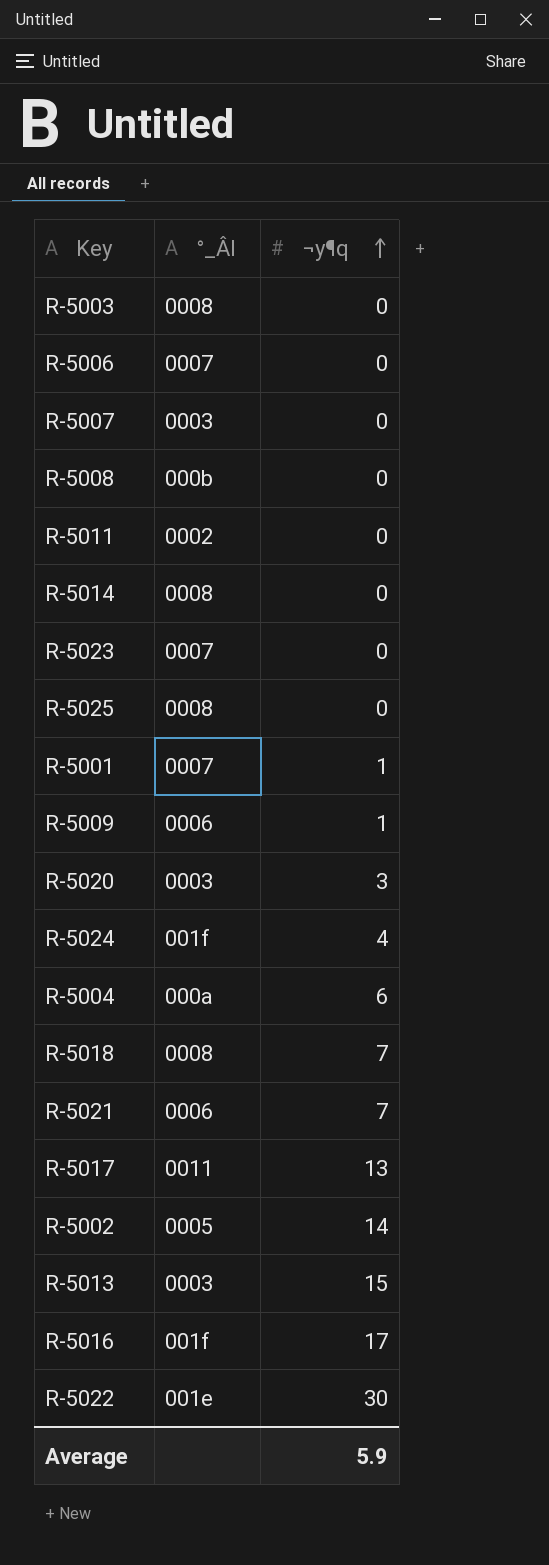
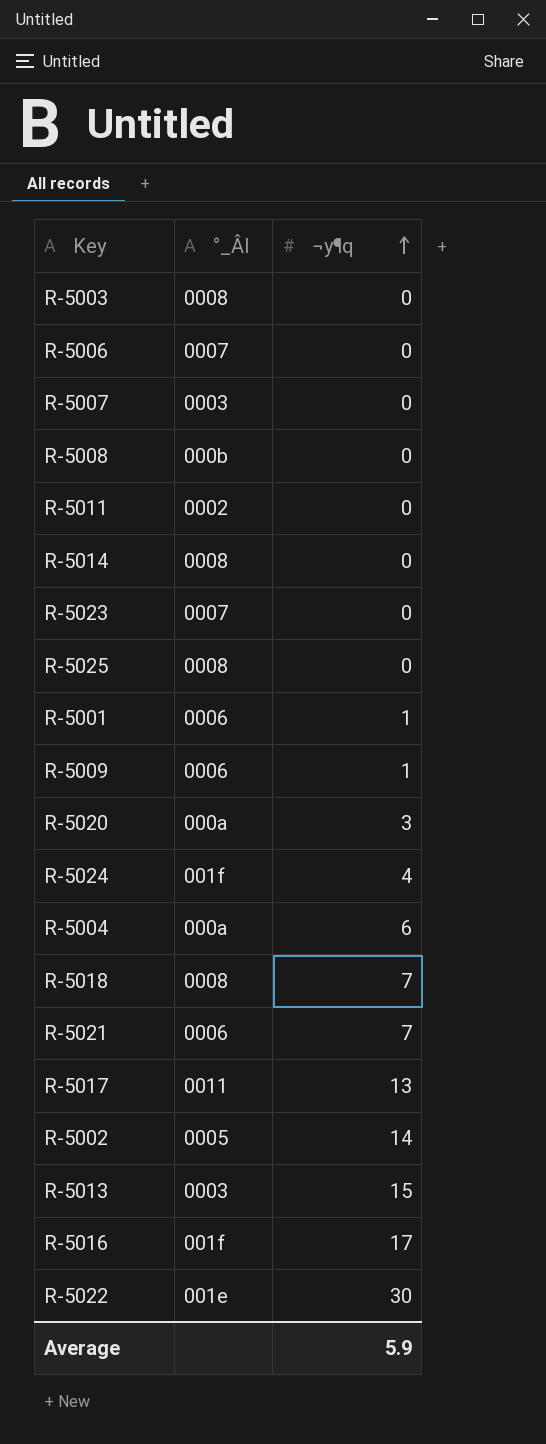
R-5001 | °_ÂI: 0007 -> 0006
R-5020 | °_ÂI: 0003 -> 000a

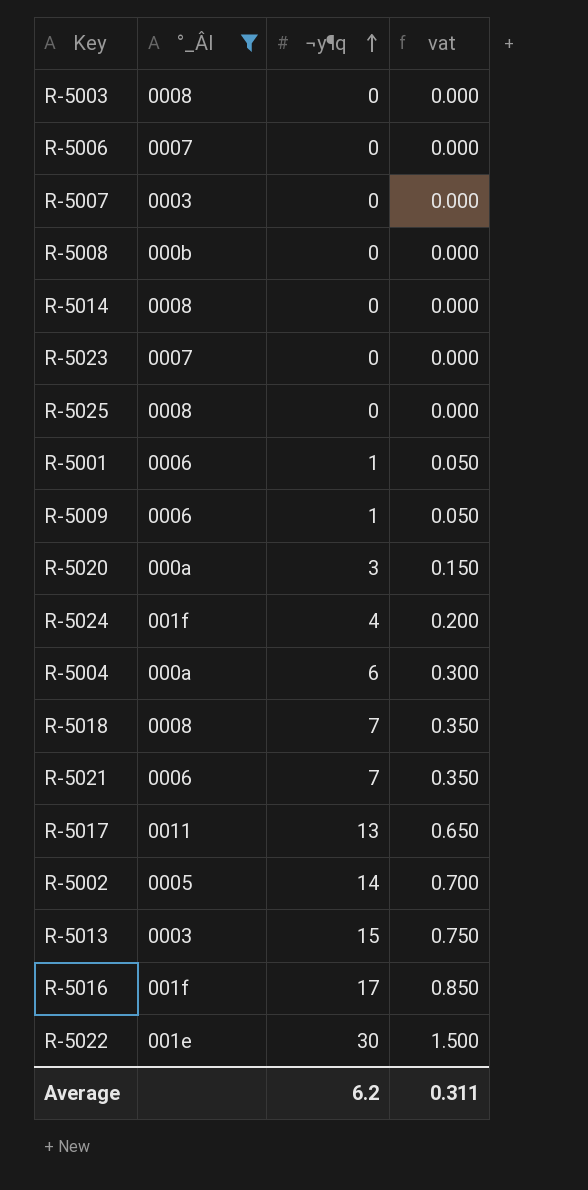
filter: none -> °_ÂI != 0002
column vat | formula: none -> [¬y¶q] * 0.05
Average | ¬y¶q: 5.9 -> 6.2

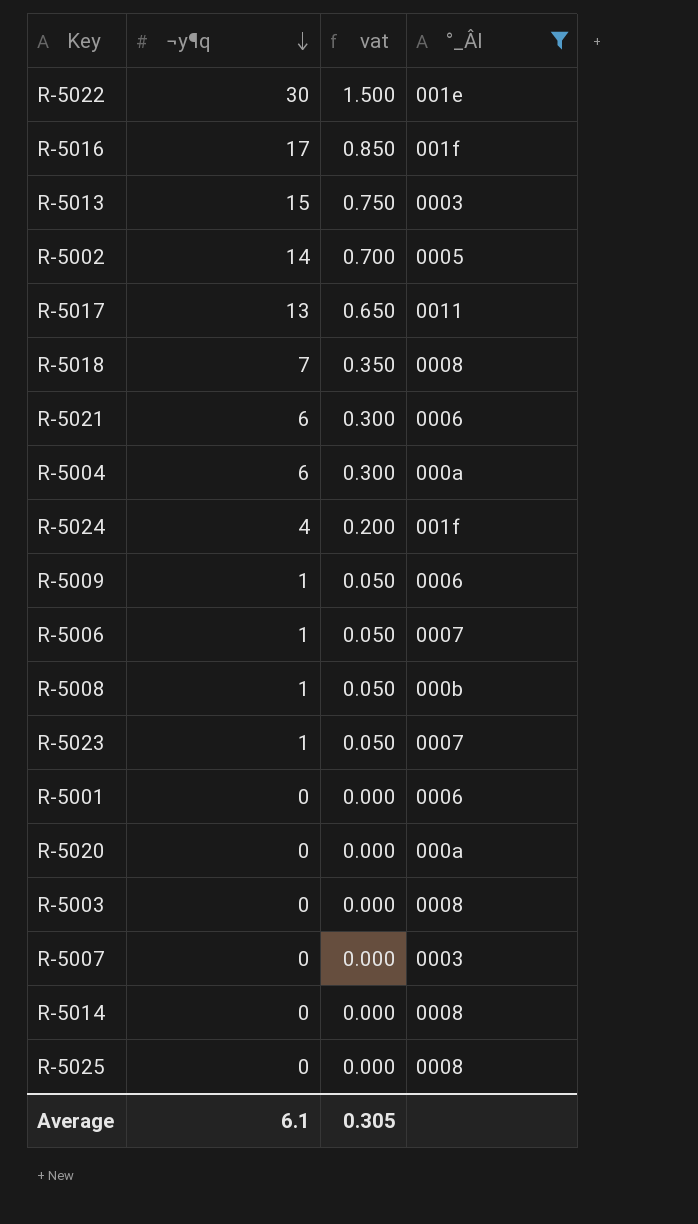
row order: ¬y¶q ascending -> ¬y¶q descending
column °_ÂI | position: 2 -> 4
R-5021 | ¬y¶q: 7 -> 6
R-5021 | vat: 0.350 -> 0.300
R-5006 | ¬y¶q: 0 -> 1
R-5006 | vat: 0.000 -> 0.050
R-5008 | ¬y¶q: 0 -> 1
R-5008 | vat: 0.000 -> 0.050
R-5023 | ¬y¶q: 0 -> 1
R-5023 | vat: 0.000 -> 0.050
R-5001 | ¬y¶q: 1 -> 0
R-5001 | vat: 0.050 -> 0.000
R-5020 | ¬y¶q: 3 -> 0
R-5020 | vat: 0.150 -> 0.000
Average | ¬y¶q: 6.2 -> 6.1
Average | vat: 0.311 -> 0.305

